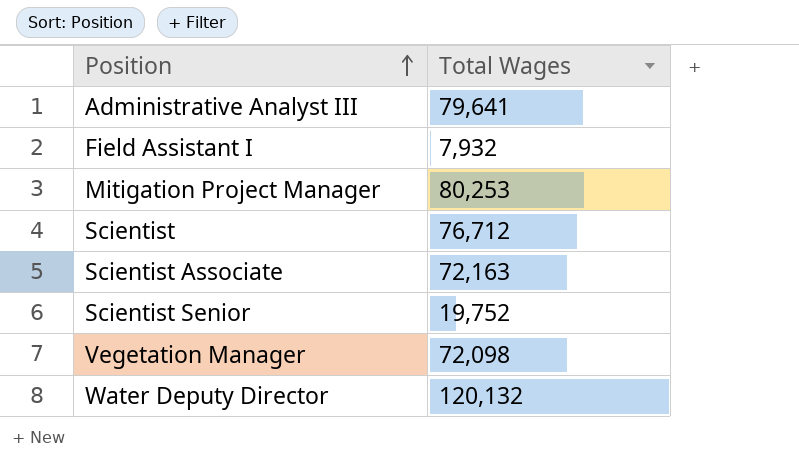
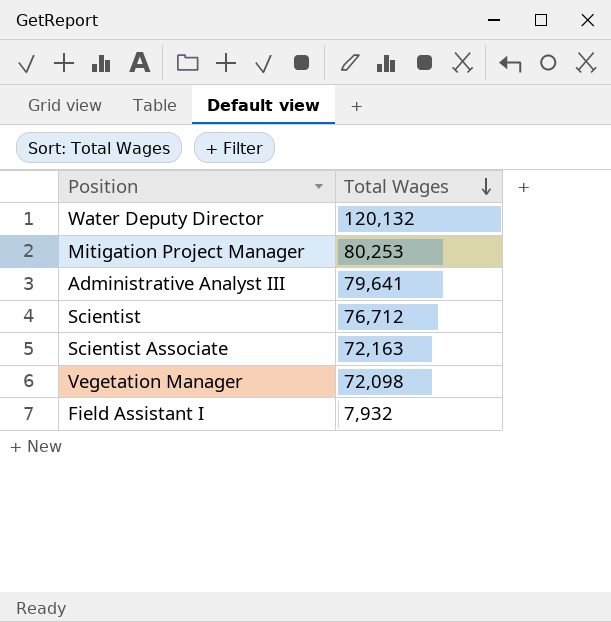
row order: Position ascending -> Total Wages descending
row Scientist Senior: 19,752 -> none

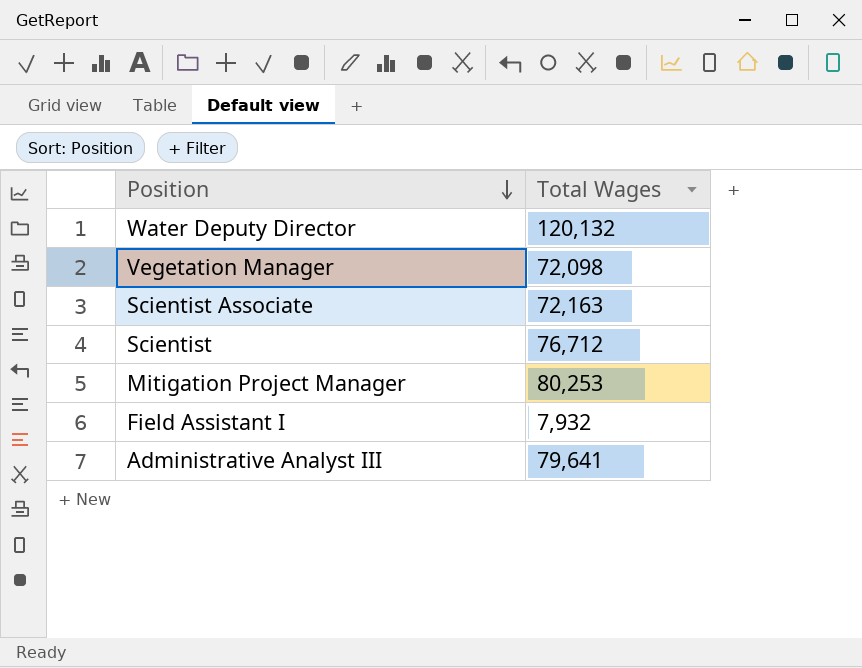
row order: Total Wages descending -> Position descending

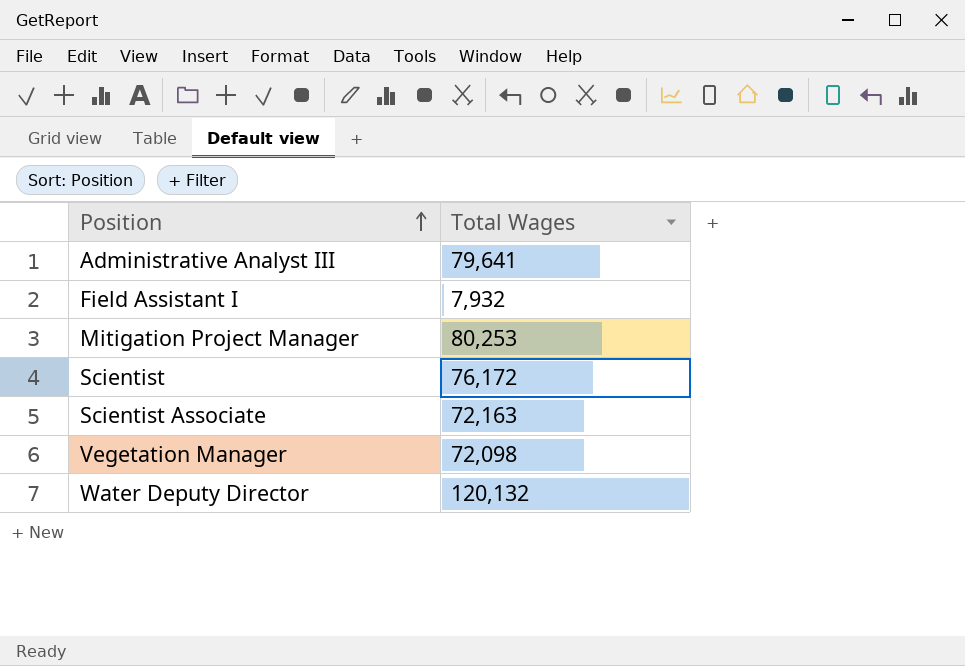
row order: Position descending -> Position ascending
Scientist | Total Wages: 76,712 -> 76,172

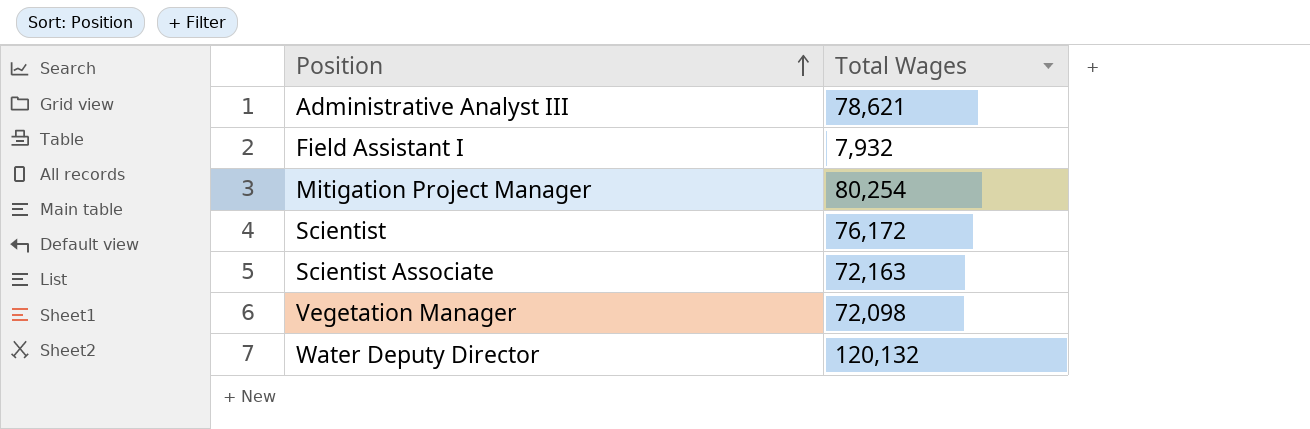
Administrative Analyst III | Total Wages: 79,641 -> 78,621
Mitigation Project Manager | Total Wages: 80,253 -> 80,254

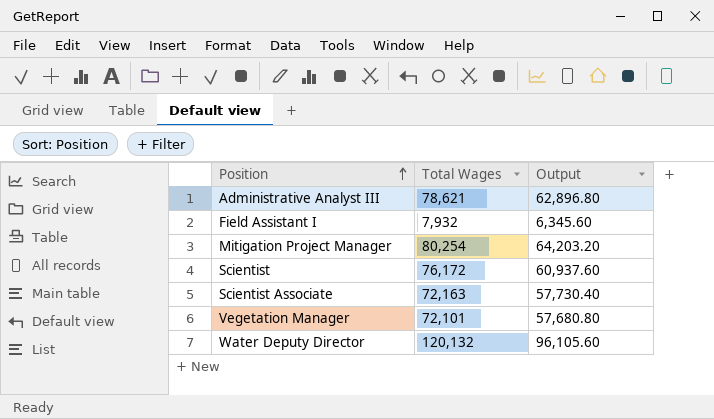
column Output | formula: none -> [Total Wages] * 0.8
Vegetation Manager | Total Wages: 72,098 -> 72,101

